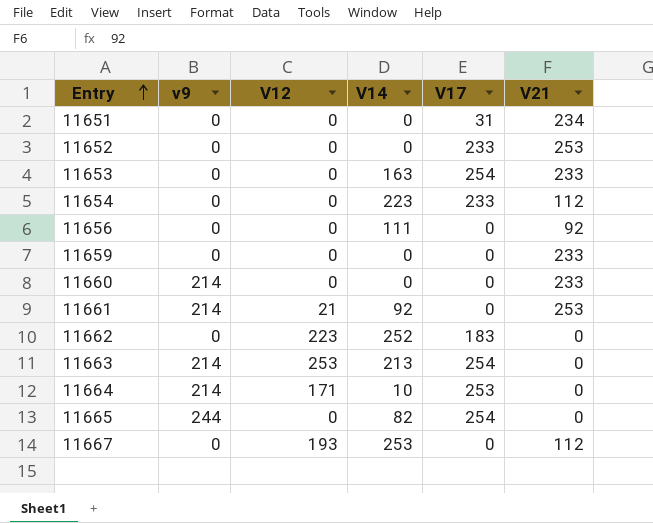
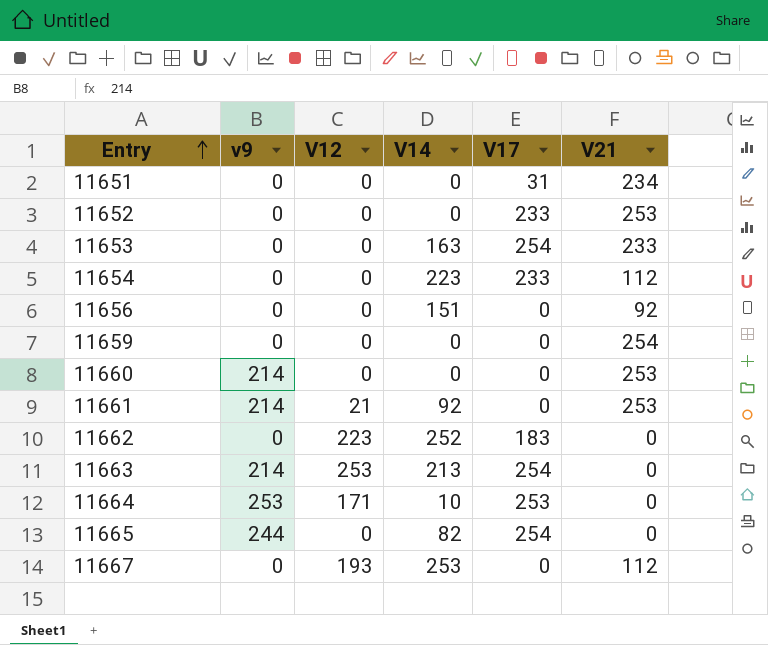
11656 | V14: 111 -> 151
11659 | V21: 233 -> 254
11660 | V21: 233 -> 253
11664 | v9: 214 -> 253

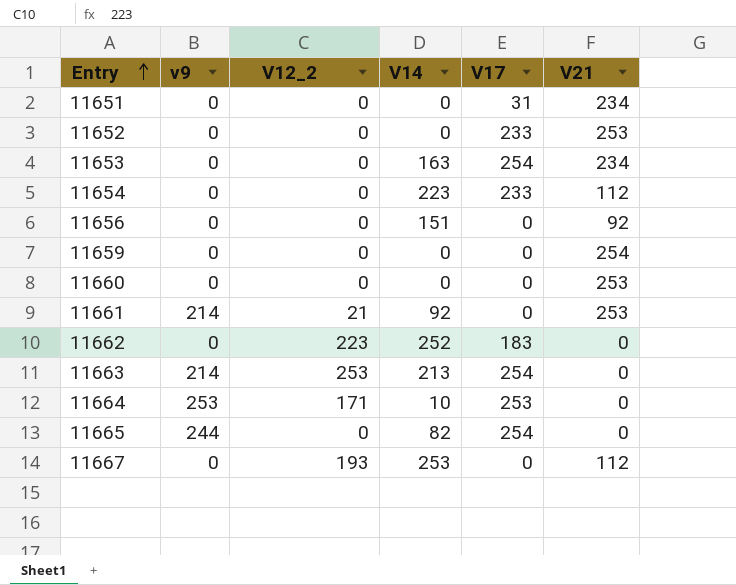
column name: V12 -> V12_2
11653 | V21: 233 -> 234
11660 | v9: 214 -> 0

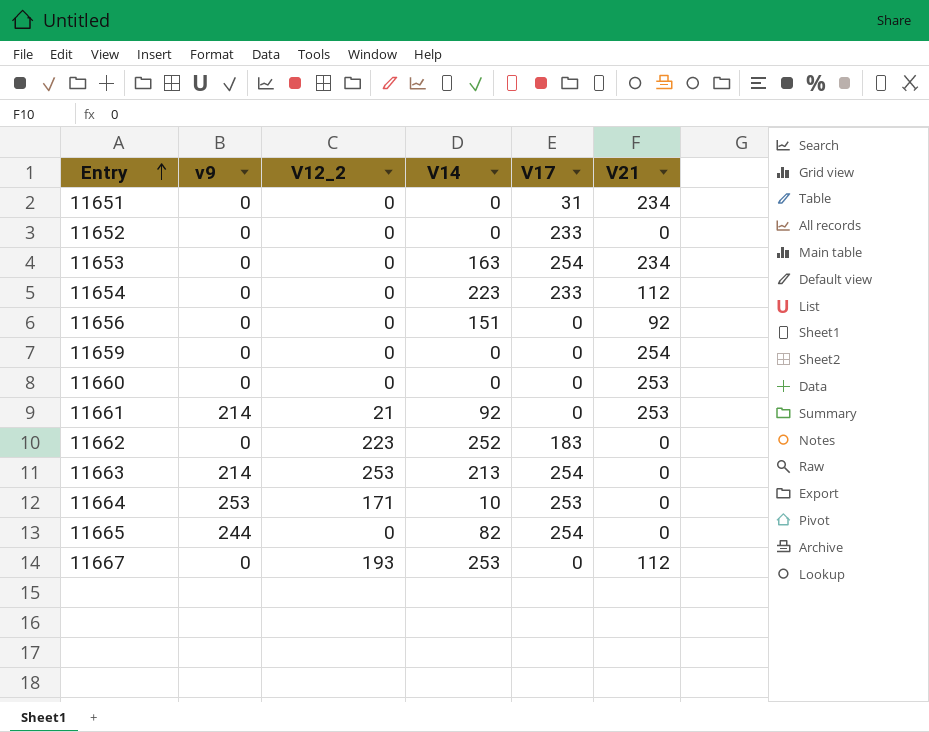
11652 | V21: 253 -> 0

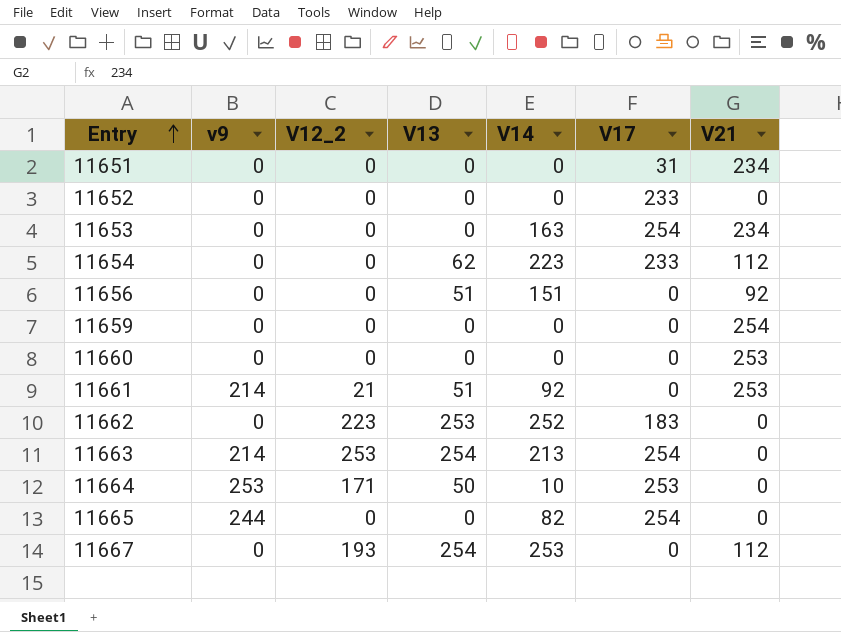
column V13 | position: none -> 4

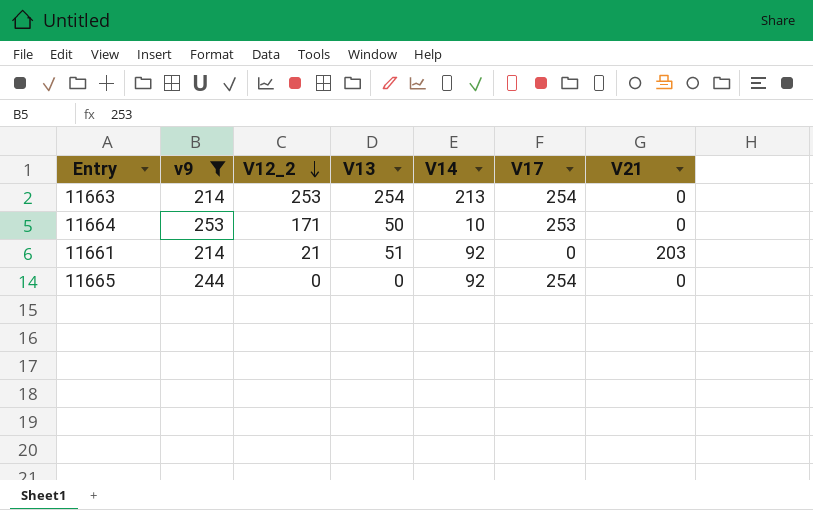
filter: none -> v9 != 0
row order: Entry ascending -> V12_2 descending
11661 | V21: 253 -> 203
11665 | V14: 82 -> 92

